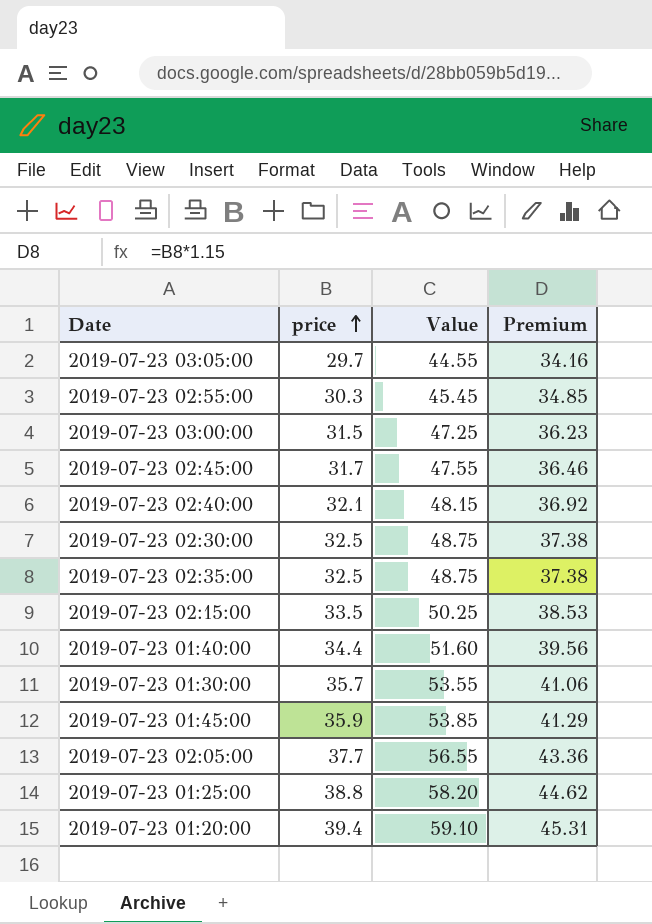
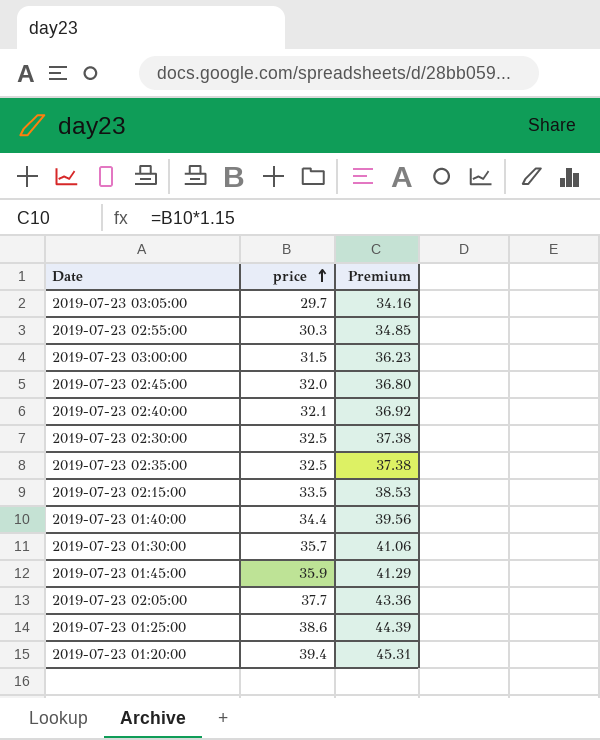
column Value | formula: [price] * 1.5 -> none
2019-07-23 02:45:00 | price: 31.7 -> 32.0
2019-07-23 02:45:00 | Premium: 36.46 -> 36.80
2019-07-23 01:25:00 | price: 38.8 -> 38.6
2019-07-23 01:25:00 | Premium: 44.62 -> 44.39

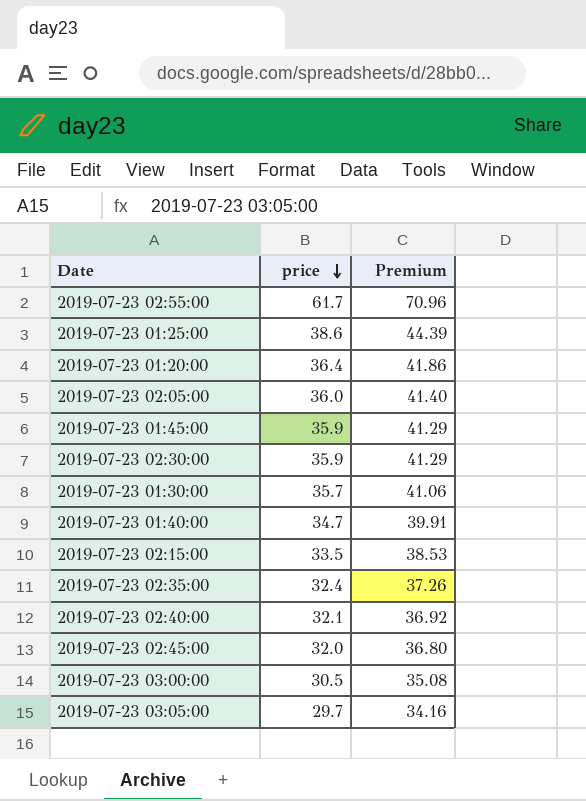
row order: price ascending -> price descending
2019-07-23 02:55:00 | price: 30.3 -> 61.7
2019-07-23 02:55:00 | Premium: 34.85 -> 70.96
2019-07-23 01:20:00 | price: 39.4 -> 36.4
2019-07-23 01:20:00 | Premium: 45.31 -> 41.86
2019-07-23 02:05:00 | price: 37.7 -> 36.0
2019-07-23 02:05:00 | Premium: 43.36 -> 41.40
2019-07-23 02:30:00 | price: 32.5 -> 35.9
2019-07-23 02:30:00 | Premium: 37.38 -> 41.29
2019-07-23 01:40:00 | price: 34.4 -> 34.7
2019-07-23 01:40:00 | Premium: 39.56 -> 39.91
2019-07-23 02:35:00 | price: 32.5 -> 32.4
2019-07-23 02:35:00 | Premium: 37.38 -> 37.26
2019-07-23 03:00:00 | price: 31.5 -> 30.5
2019-07-23 03:00:00 | Premium: 36.23 -> 35.08

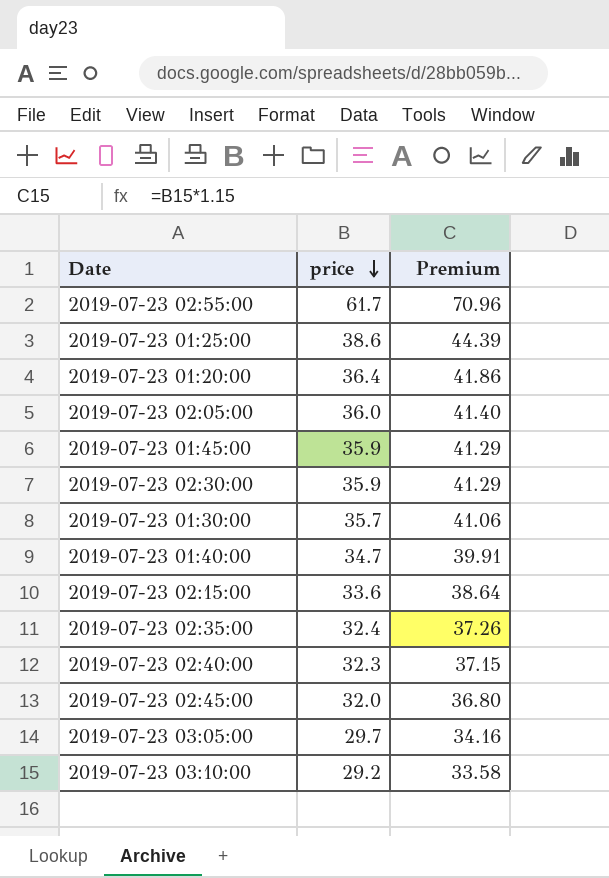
row 2019-07-23 03:00:00: 30.5 | 35.08 -> none
2019-07-23 02:15:00 | price: 33.5 -> 33.6
2019-07-23 02:15:00 | Premium: 38.53 -> 38.64
2019-07-23 02:40:00 | price: 32.1 -> 32.3
2019-07-23 02:40:00 | Premium: 36.92 -> 37.15
row 2019-07-23 03:10:00: none -> 29.2 | 33.58

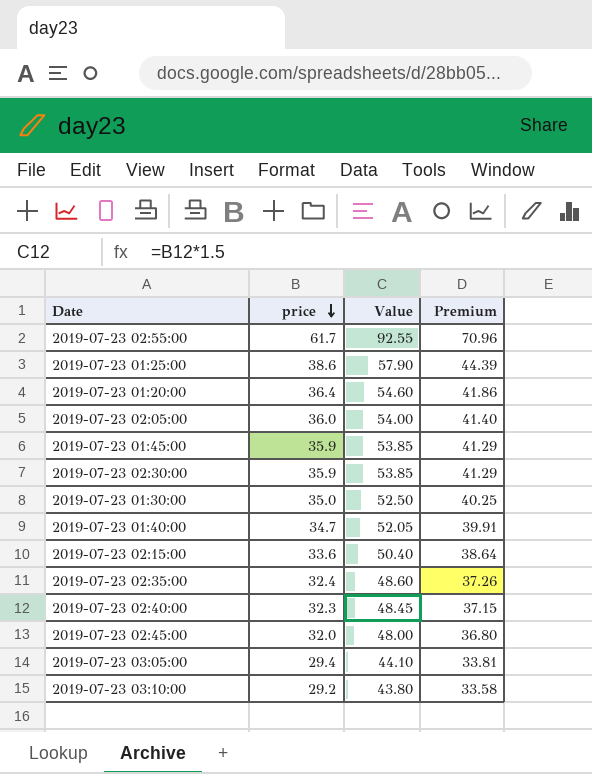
column Value | formula: none -> [price] * 1.5
2019-07-23 01:30:00 | price: 35.7 -> 35.0
2019-07-23 01:30:00 | Premium: 41.06 -> 40.25
2019-07-23 03:05:00 | price: 29.7 -> 29.4
2019-07-23 03:05:00 | Premium: 34.16 -> 33.81

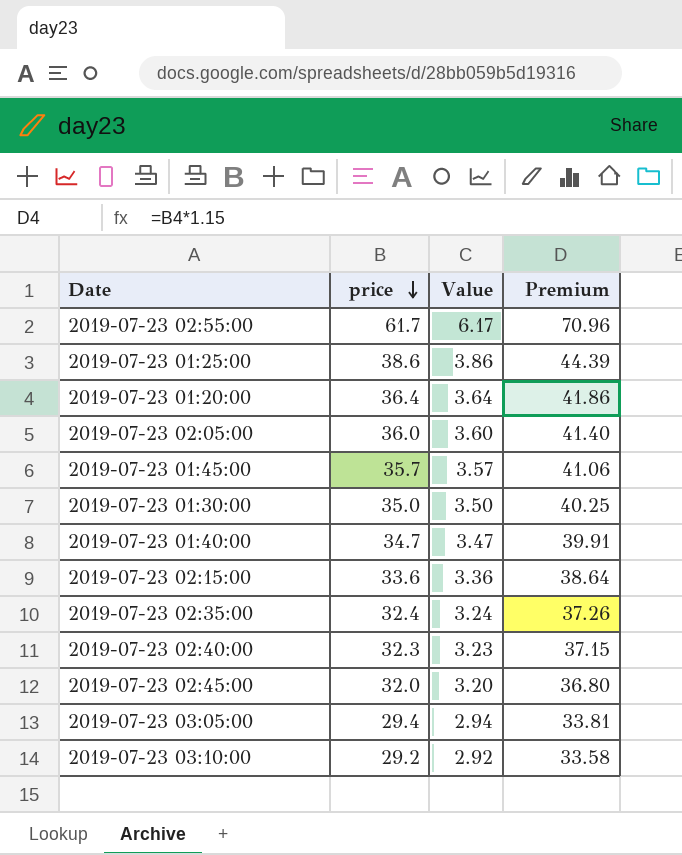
column Value | formula: [price] * 1.5 -> [price] * 0.1
row 2019-07-23 02:30:00: 35.9 | 53.85 | 41.29 -> none
2019-07-23 01:45:00 | price: 35.9 -> 35.7
2019-07-23 01:45:00 | Premium: 41.29 -> 41.06

